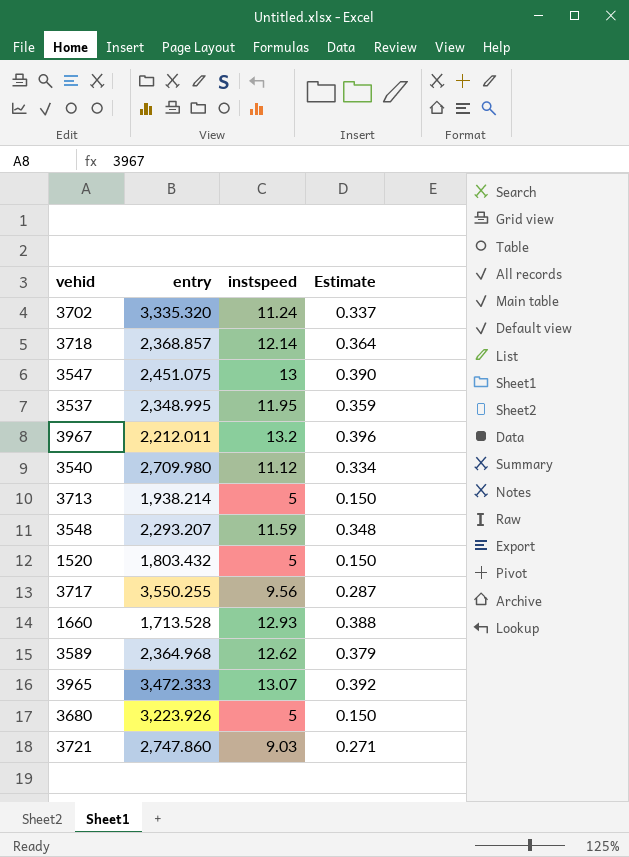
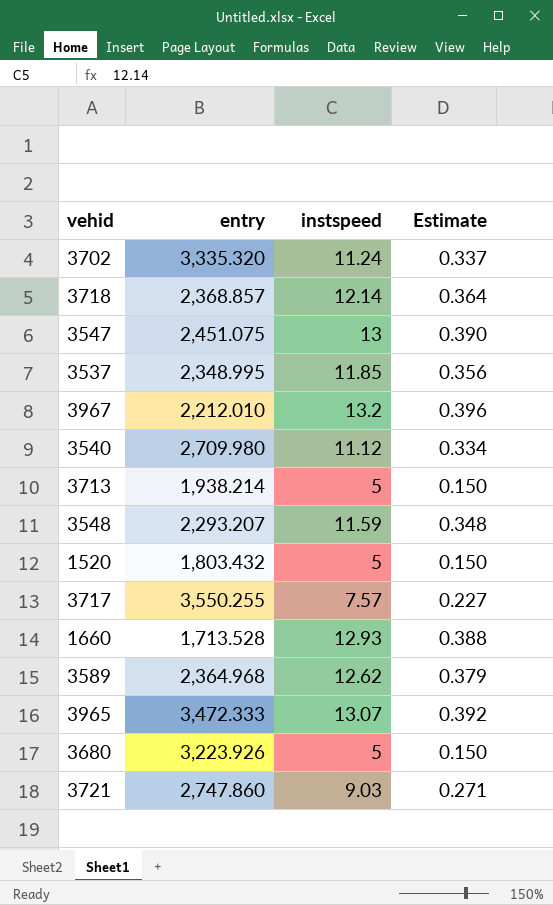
3537 | instspeed: 11.95 -> 11.85
3537 | Estimate: 0.359 -> 0.356
3967 | entry: 2,212.011 -> 2,212.010
3717 | instspeed: 9.56 -> 7.57
3717 | Estimate: 0.287 -> 0.227

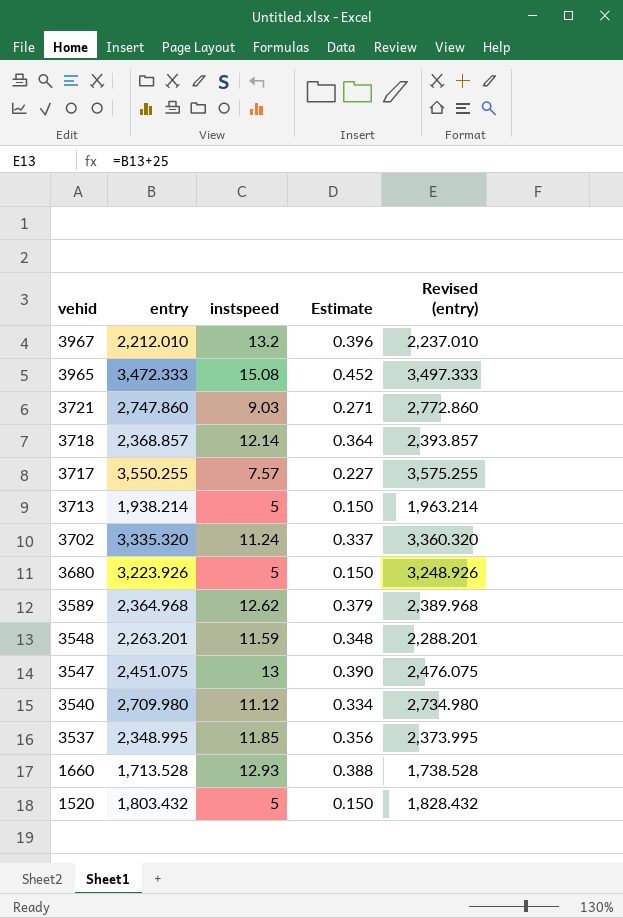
row order: none -> vehid descending
column Revised (entry) | formula: none -> [entry] + 25
3965 | instspeed: 13.07 -> 15.08
3965 | Estimate: 0.392 -> 0.452
3548 | entry: 2,293.207 -> 2,263.201

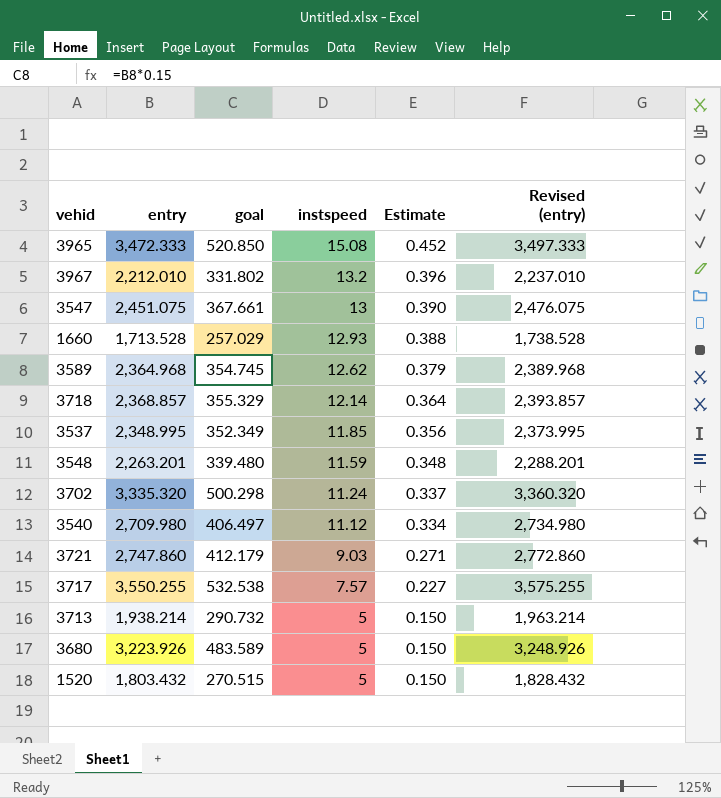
row order: vehid descending -> instspeed descending
column goal | formula: none -> [entry] * 0.15

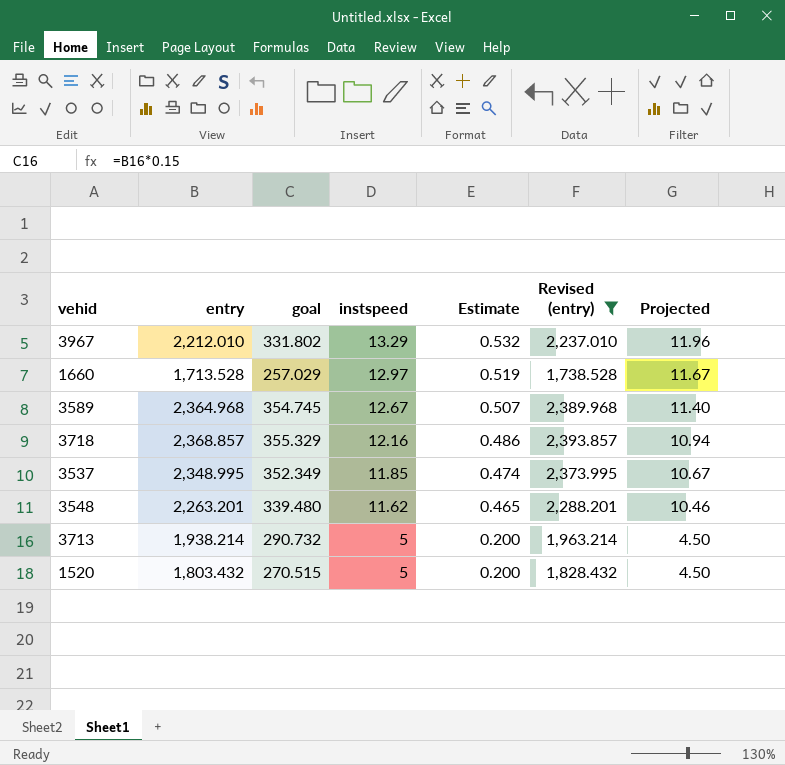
filter: none -> Revised (entry) <= 2,393.857
column Estimate | formula: [instspeed] * 0.03 -> [instspeed] * 0.04
column Projected | formula: none -> [instspeed] * 0.9
3967 | instspeed: 13.2 -> 13.29
1660 | instspeed: 12.93 -> 12.97
3589 | instspeed: 12.62 -> 12.67
3718 | instspeed: 12.14 -> 12.16
3548 | instspeed: 11.59 -> 11.62

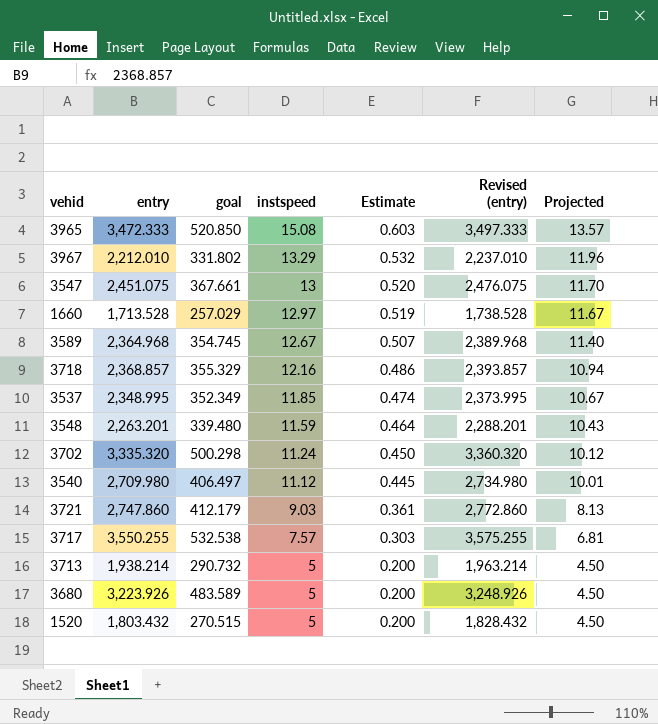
filter: Revised (entry) <= 2,393.857 -> none
3548 | instspeed: 11.62 -> 11.59
3548 | Estimate: 0.465 -> 0.464
3548 | Projected: 10.46 -> 10.43

